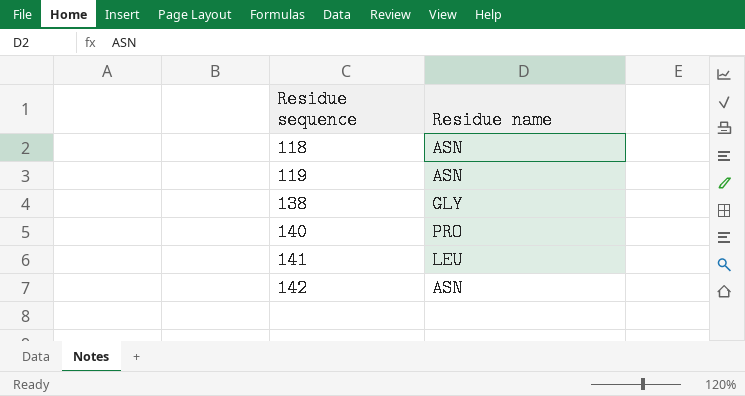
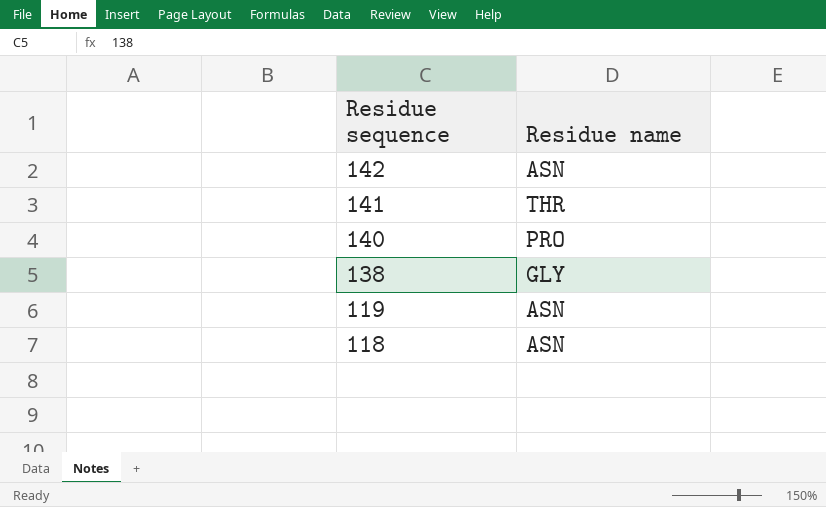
row order: Residue sequence ascending -> Residue sequence descending
141 | Residue name: LEU -> THR

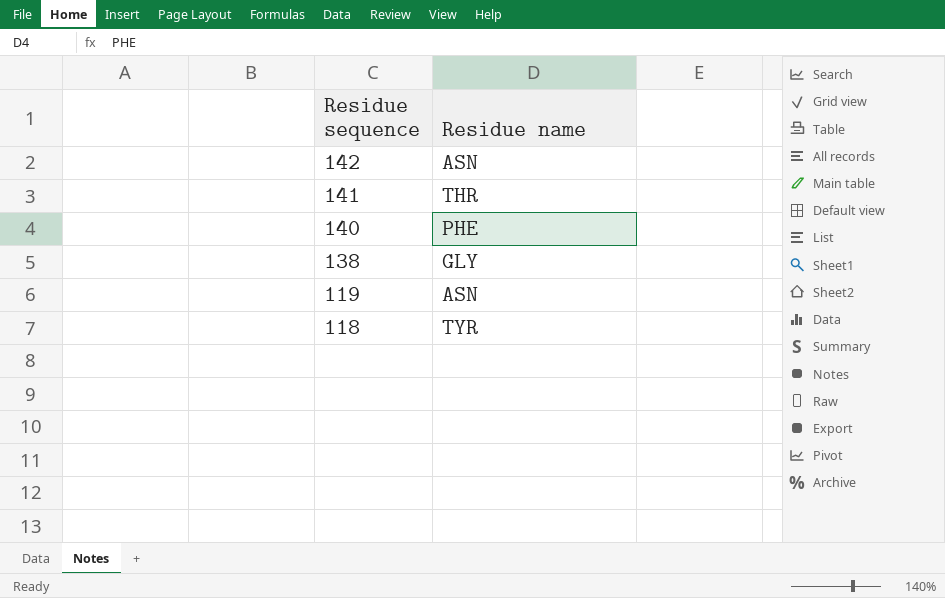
140 | Residue name: PRO -> PHE
118 | Residue name: ASN -> TYR

